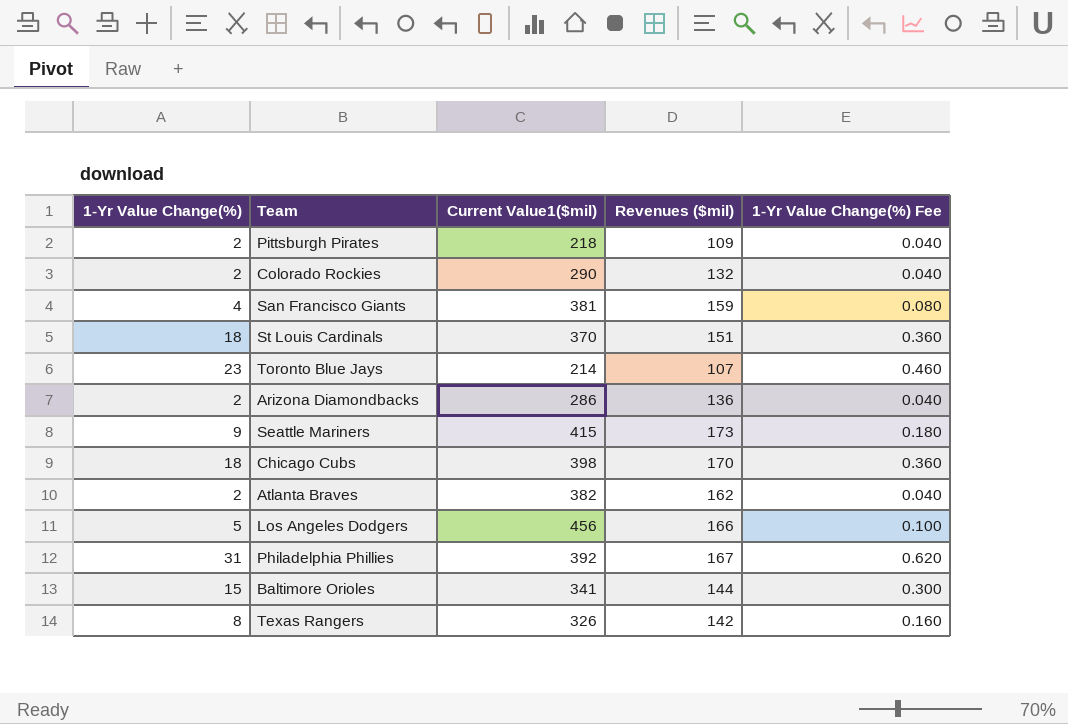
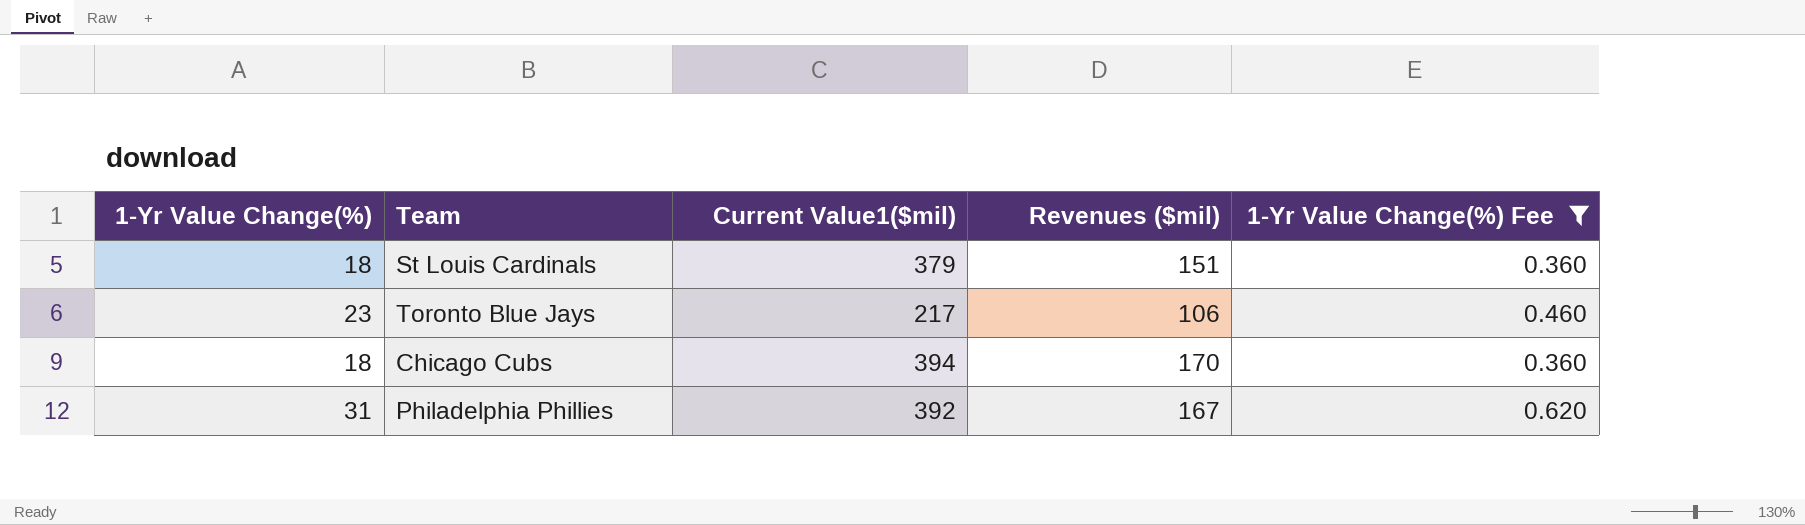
filter: none -> 1-Yr Value Change(%) Fee >= 0.360
St Louis Cardinals | Current Value1($mil): 370 -> 379
Toronto Blue Jays | Current Value1($mil): 214 -> 217
Toronto Blue Jays | Revenues ($mil): 107 -> 106
Chicago Cubs | Current Value1($mil): 398 -> 394

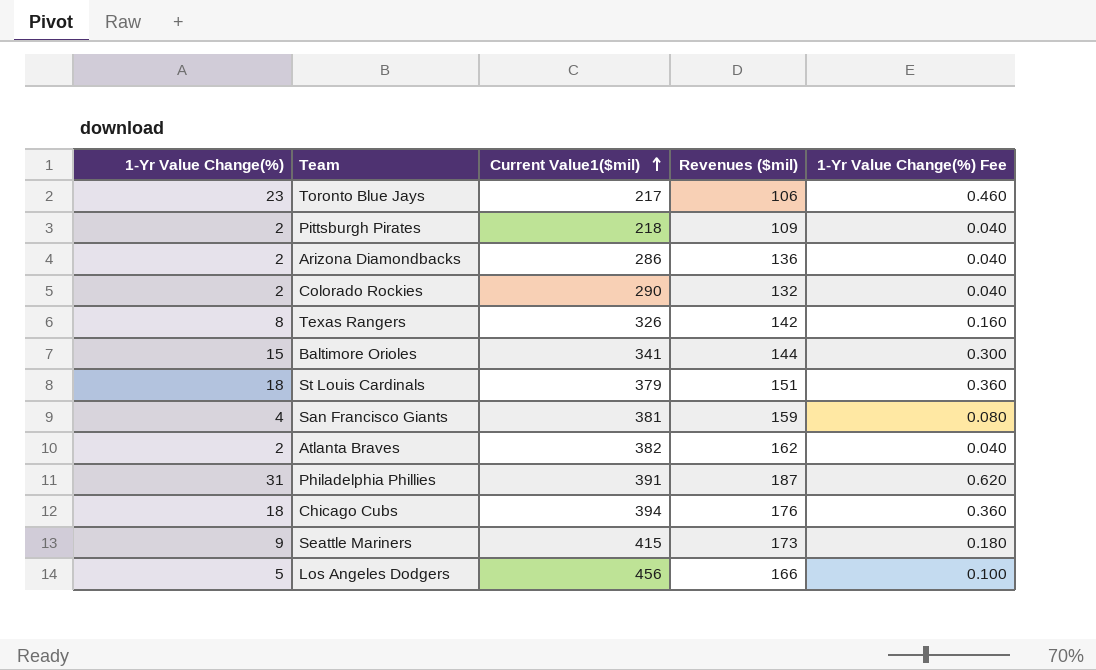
filter: 1-Yr Value Change(%) Fee >= 0.360 -> none
row order: none -> Current Value1($mil) ascending
Philadelphia Phillies | Current Value1($mil): 392 -> 391
Philadelphia Phillies | Revenues ($mil): 167 -> 187
Chicago Cubs | Revenues ($mil): 170 -> 176

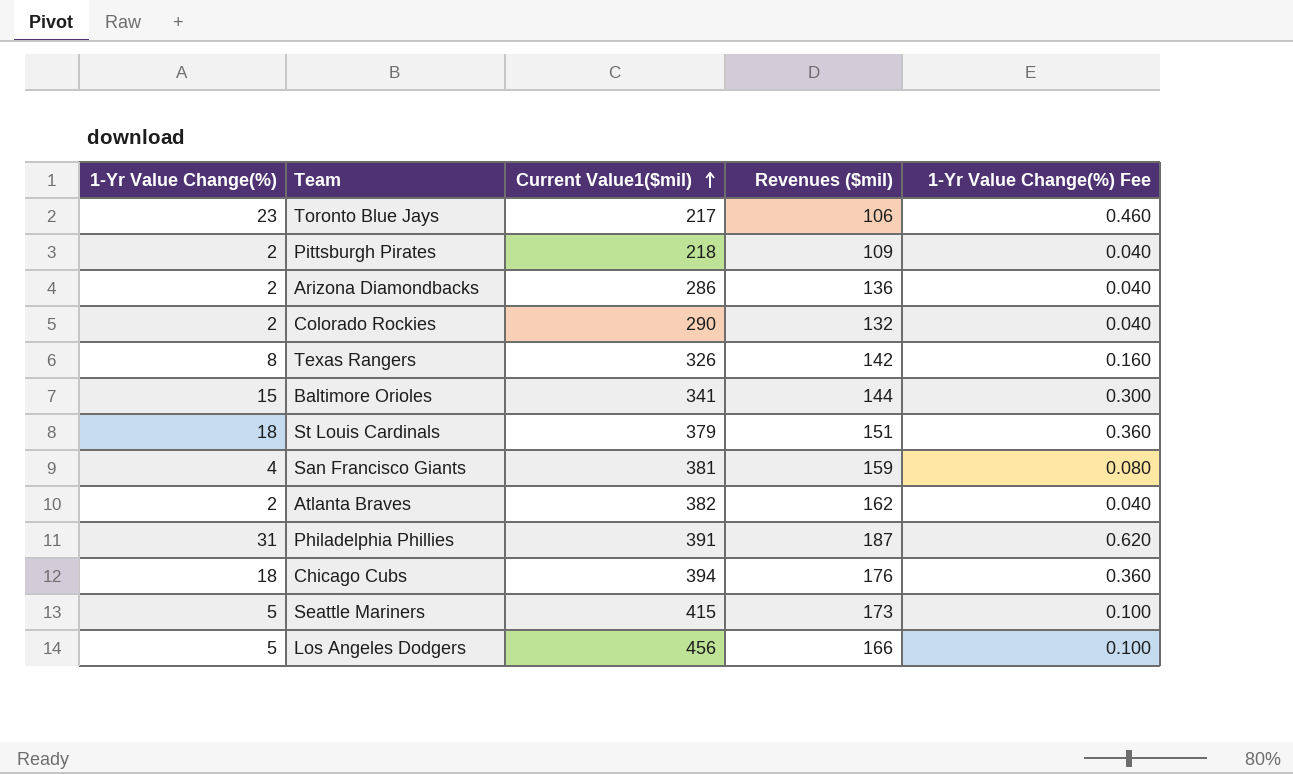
Seattle Mariners | 1-Yr Value Change(%): 9 -> 5
Seattle Mariners | 1-Yr Value Change(%) Fee: 0.180 -> 0.100

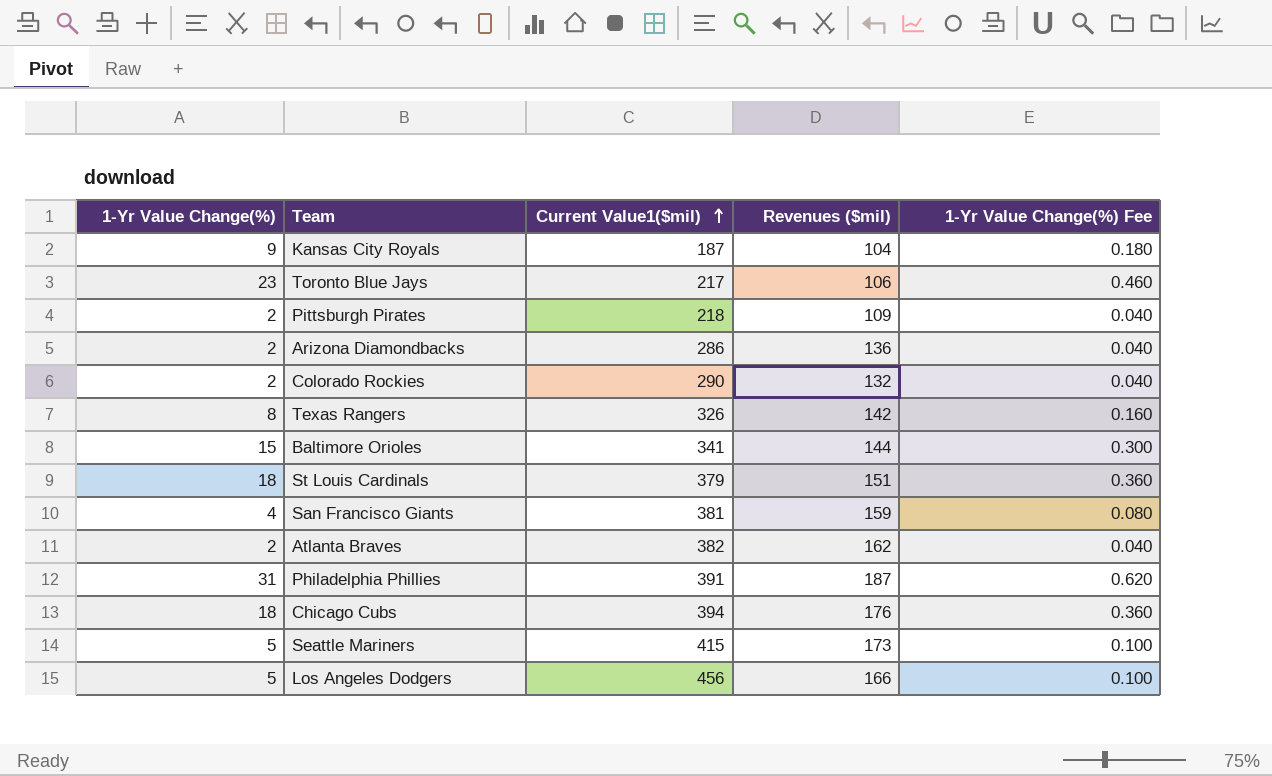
row Kansas City Royals: none -> 9 | 187 | 104 | 0.180

